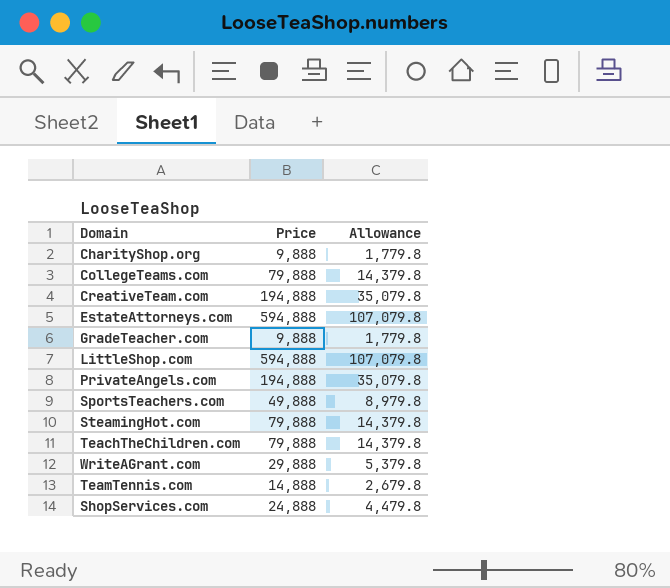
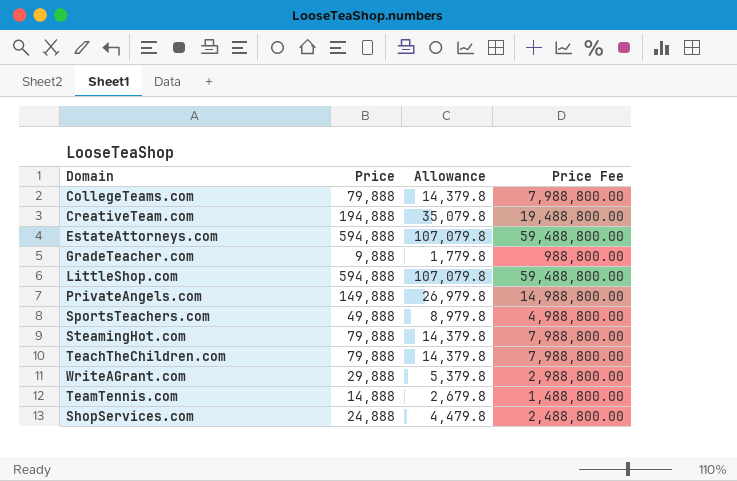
column Price Fee | formula: none -> [Price] * 100
row CharityShop.org: 9,888 | 1,779.8 -> none
PrivateAngels.com | Price: 194,888 -> 149,888
PrivateAngels.com | Allowance: 35,079.8 -> 26,979.8

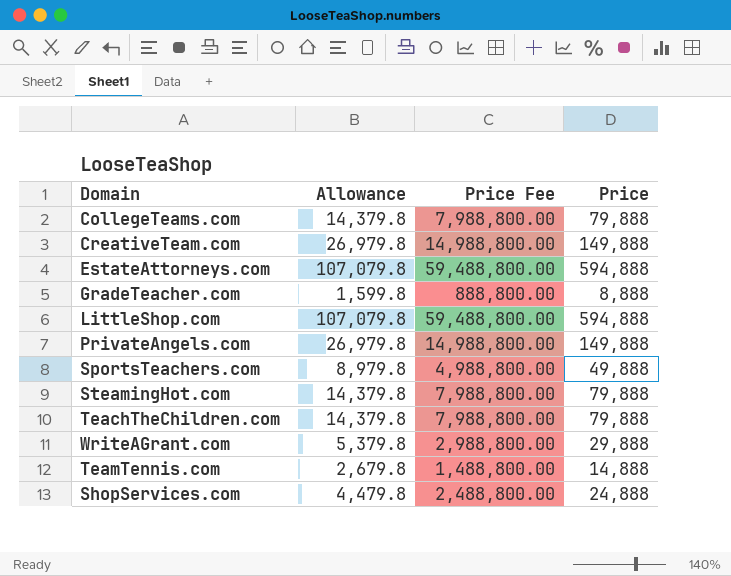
column Price | position: 2 -> 4
CreativeTeam.com | Allowance: 35,079.8 -> 26,979.8
CreativeTeam.com | Price Fee: 19,488,800.00 -> 14,988,800.00
CreativeTeam.com | Price: 194,888 -> 149,888
GradeTeacher.com | Allowance: 1,779.8 -> 1,599.8
GradeTeacher.com | Price Fee: 988,800.00 -> 888,800.00
GradeTeacher.com | Price: 9,888 -> 8,888

